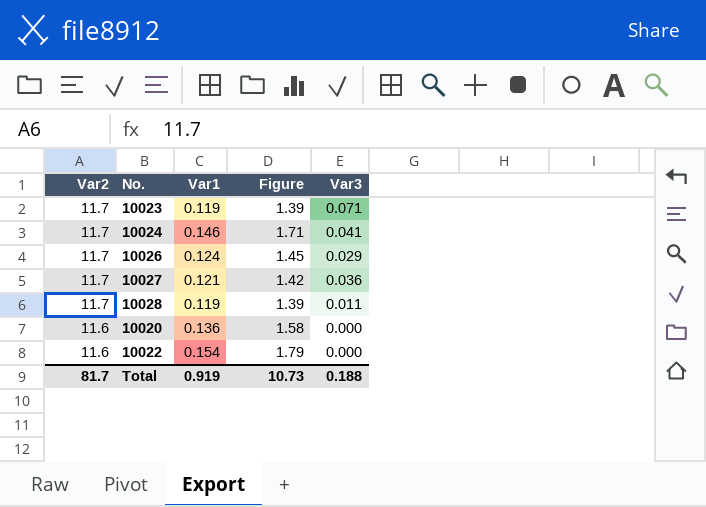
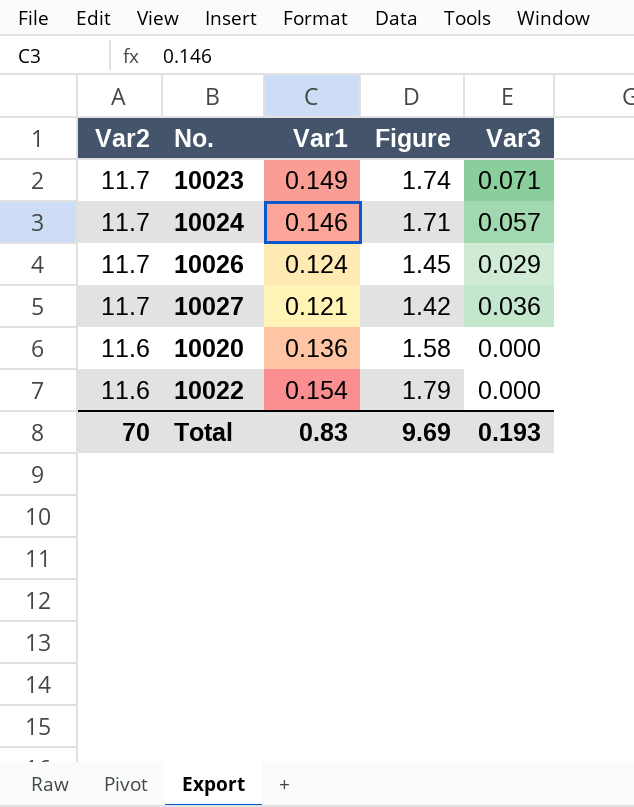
row 10028: 11.7 | 0.119 | 1.39 | 0.011 -> none
10023 | Var1: 0.119 -> 0.149
10023 | Figure: 1.39 -> 1.74
10024 | Var3: 0.041 -> 0.057
Total | Var2: 81.7 -> 70
Total | Var1: 0.919 -> 0.83
Total | Figure: 10.73 -> 9.69
Total | Var3: 0.188 -> 0.193

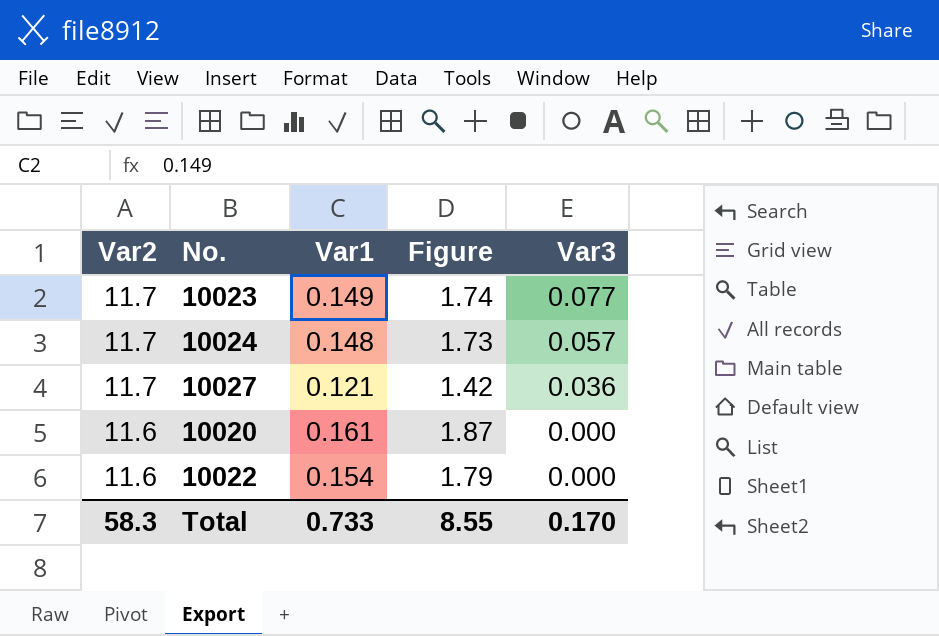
row 10026: 11.7 | 0.124 | 1.45 | 0.029 -> none
10023 | Var3: 0.071 -> 0.077
10024 | Var1: 0.146 -> 0.148
10024 | Figure: 1.71 -> 1.73
10020 | Var1: 0.136 -> 0.161
10020 | Figure: 1.58 -> 1.87
Total | Var2: 70 -> 58.3
Total | Var1: 0.83 -> 0.733
Total | Figure: 9.69 -> 8.55
Total | Var3: 0.193 -> 0.170

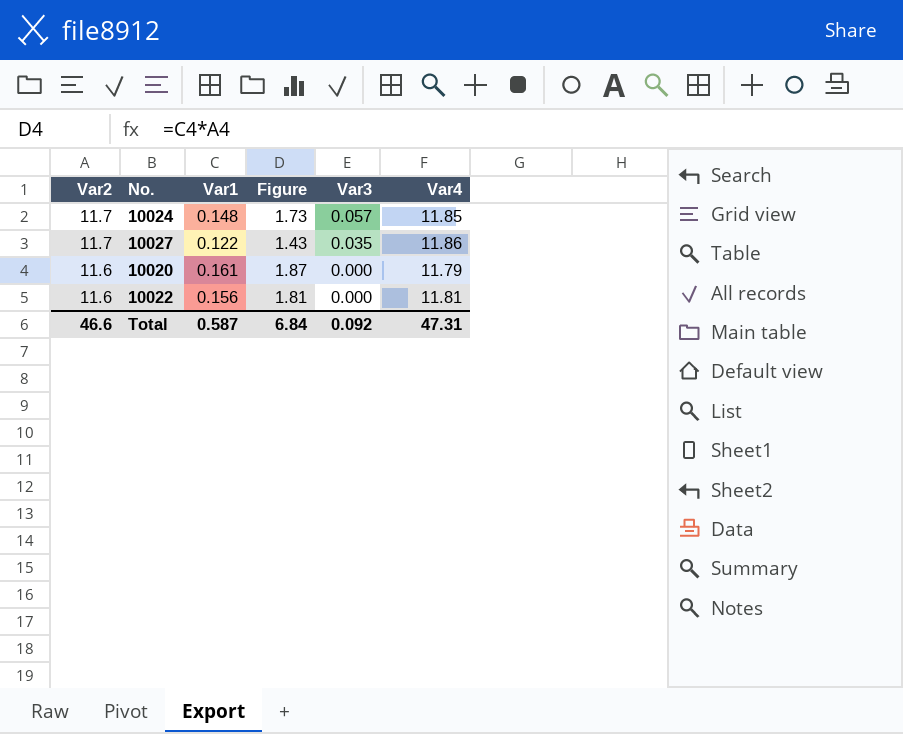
column Var4 | position: none -> 6
row 10023: 11.7 | 0.149 | 1.74 | 0.077 -> none
10027 | Var1: 0.121 -> 0.122
10027 | Figure: 1.42 -> 1.43
10027 | Var3: 0.036 -> 0.035
10022 | Var1: 0.154 -> 0.156
10022 | Figure: 1.79 -> 1.81
Total | Var2: 58.3 -> 46.6
Total | Var1: 0.733 -> 0.587
Total | Figure: 8.55 -> 6.84
Total | Var3: 0.170 -> 0.092

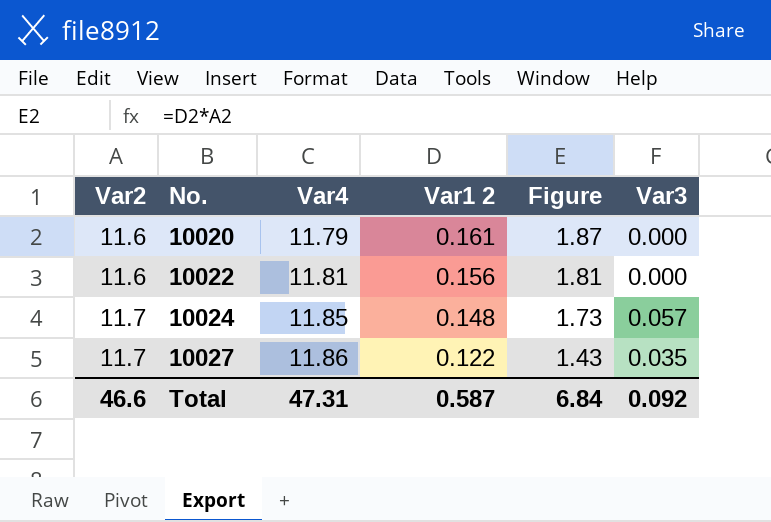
row order: Var2 descending -> Var2 ascending
column Var4 | position: 6 -> 3
column name: Var1 -> Var1 2

